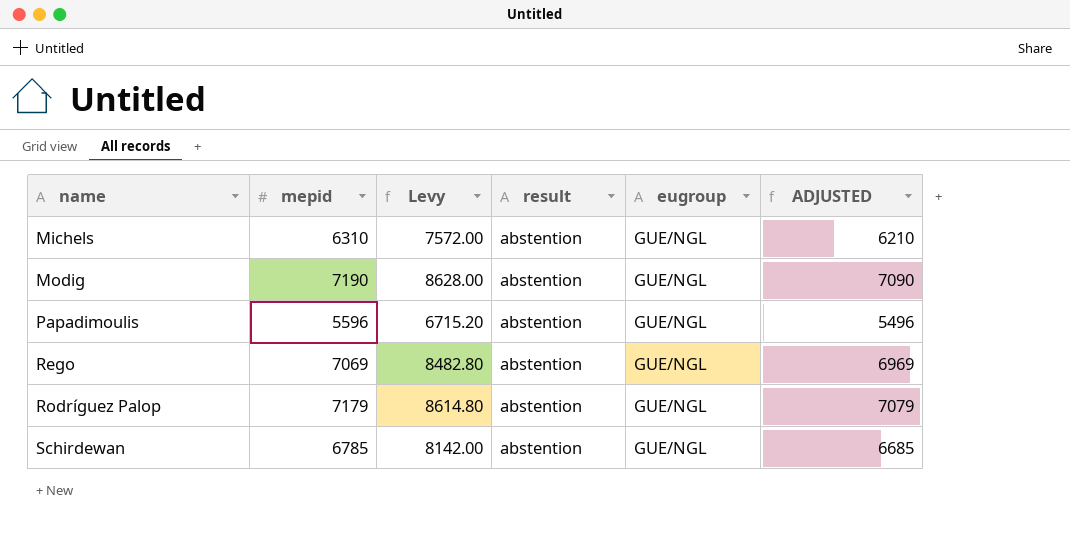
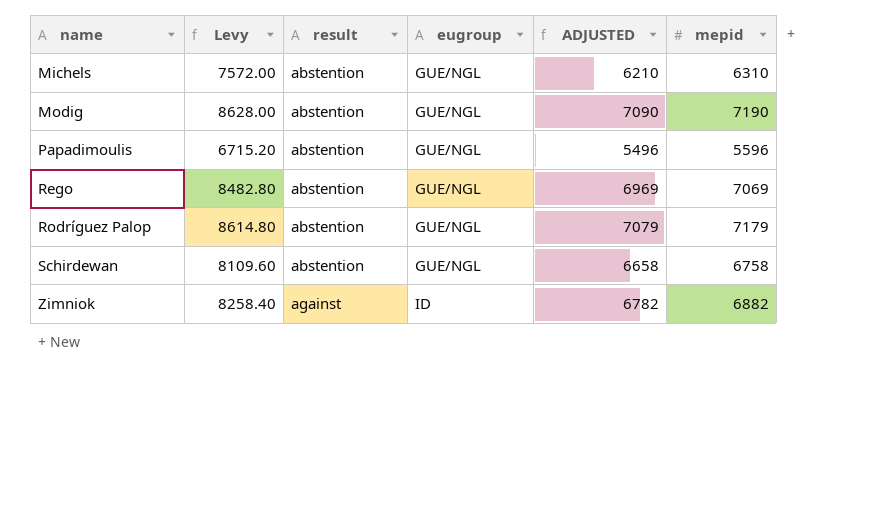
column mepid | position: 2 -> 6
Schirdewan | Levy: 8142.00 -> 8109.60
Schirdewan | ADJUSTED: 6685 -> 6658
Schirdewan | mepid: 6785 -> 6758
row Zimniok: none -> 8258.40 | against | ID | 6782 | 6882

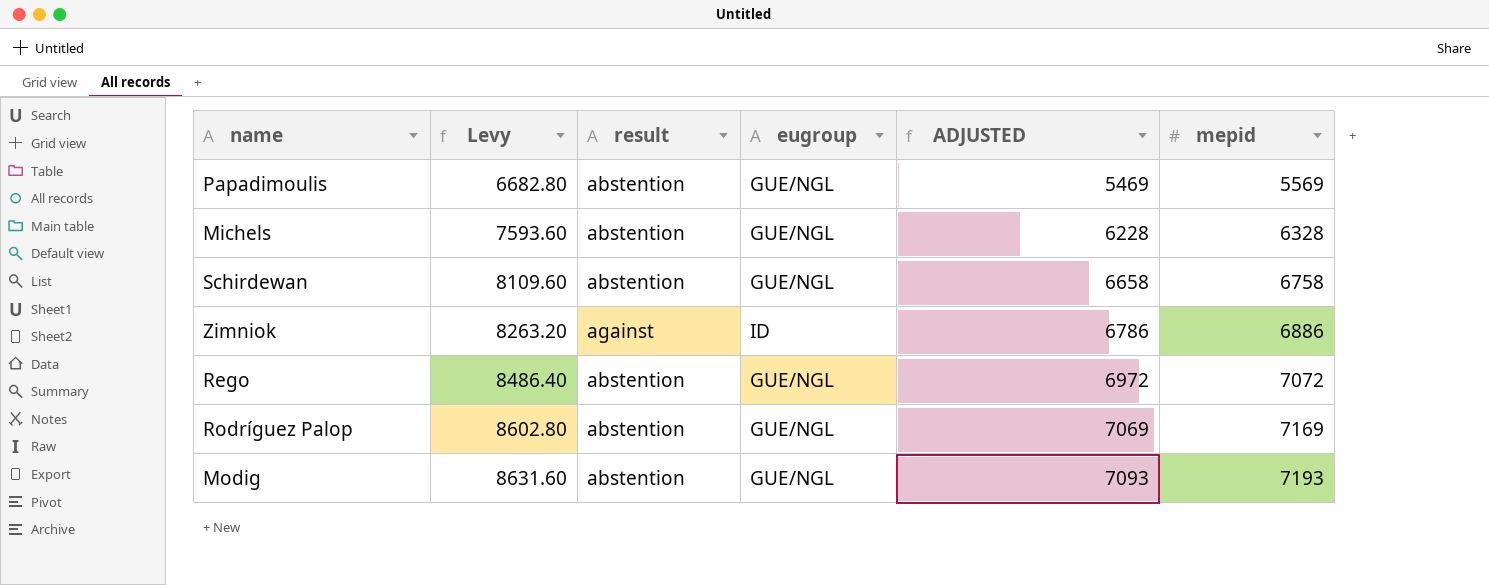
row order: name ascending -> Levy ascending
Papadimoulis | Levy: 6715.20 -> 6682.80
Papadimoulis | ADJUSTED: 5496 -> 5469
Papadimoulis | mepid: 5596 -> 5569
Michels | Levy: 7572.00 -> 7593.60
Michels | ADJUSTED: 6210 -> 6228
Michels | mepid: 6310 -> 6328
Zimniok | Levy: 8258.40 -> 8263.20
Zimniok | ADJUSTED: 6782 -> 6786
Zimniok | mepid: 6882 -> 6886
Rego | Levy: 8482.80 -> 8486.40
Rego | ADJUSTED: 6969 -> 6972
Rego | mepid: 7069 -> 7072
Rodríguez Palop | Levy: 8614.80 -> 8602.80
Rodríguez Palop | ADJUSTED: 7079 -> 7069
Rodríguez Palop | mepid: 7179 -> 7169
Modig | Levy: 8628.00 -> 8631.60
Modig | ADJUSTED: 7090 -> 7093
Modig | mepid: 7190 -> 7193

